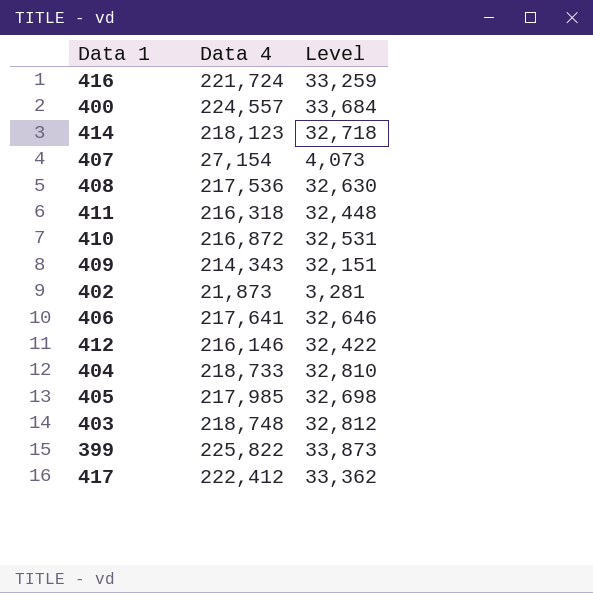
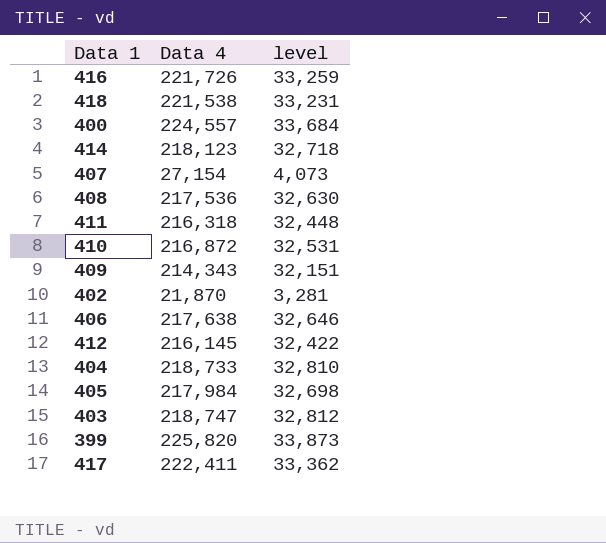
column name: Level -> level
416 | Data 4: 221,724 -> 221,726
row 418: none -> 221,538 | 33,231
402 | Data 4: 21,873 -> 21,870
406 | Data 4: 217,641 -> 217,638
412 | Data 4: 216,146 -> 216,145
405 | Data 4: 217,985 -> 217,984
403 | Data 4: 218,748 -> 218,747
399 | Data 4: 225,822 -> 225,820
417 | Data 4: 222,412 -> 222,411

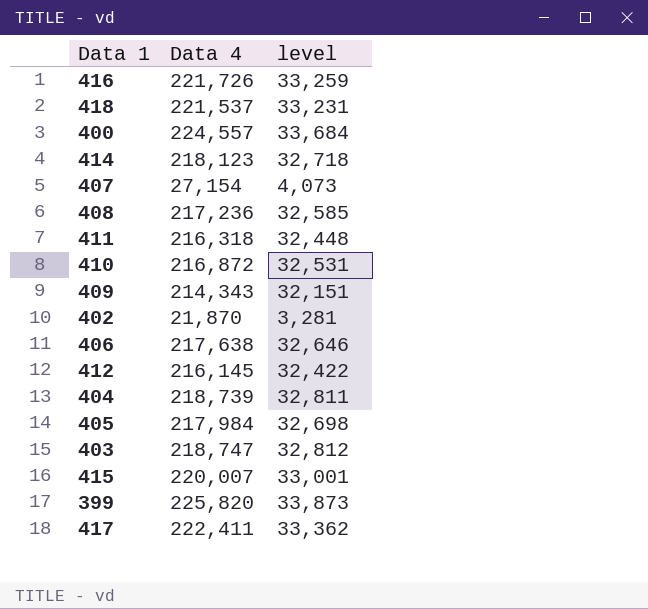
418 | Data 4: 221,538 -> 221,537
408 | Data 4: 217,536 -> 217,236
408 | level: 32,630 -> 32,585
404 | Data 4: 218,733 -> 218,739
404 | level: 32,810 -> 32,811
row 415: none -> 220,007 | 33,001

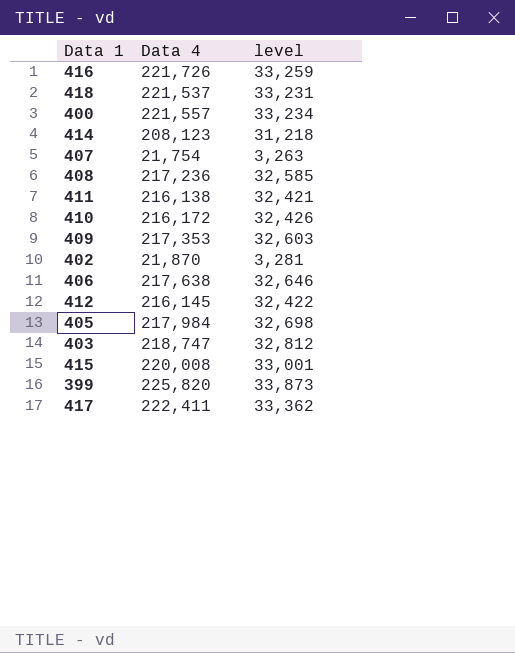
row 404: 218,739 | 32,811 -> none
400 | Data 4: 224,557 -> 221,557
400 | level: 33,684 -> 33,234
414 | Data 4: 218,123 -> 208,123
414 | level: 32,718 -> 31,218
407 | Data 4: 27,154 -> 21,754
407 | level: 4,073 -> 3,263
411 | Data 4: 216,318 -> 216,138
411 | level: 32,448 -> 32,421
410 | Data 4: 216,872 -> 216,172
410 | level: 32,531 -> 32,426
409 | Data 4: 214,343 -> 217,353
409 | level: 32,151 -> 32,603
415 | Data 4: 220,007 -> 220,008

